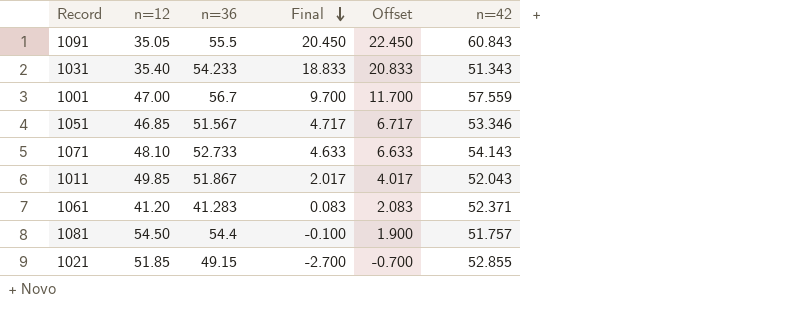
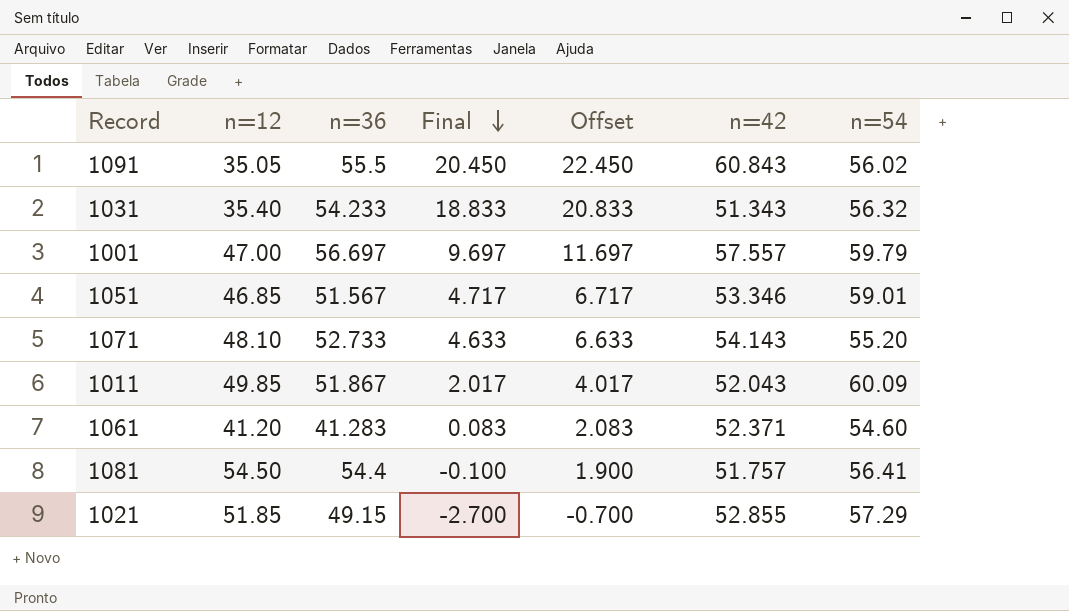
column n=54 | position: none -> 7
1001 | n=36: 56.7 -> 56.697
1001 | Final: 9.700 -> 9.697
1001 | Offset: 11.700 -> 11.697
1001 | n=42: 57.559 -> 57.557

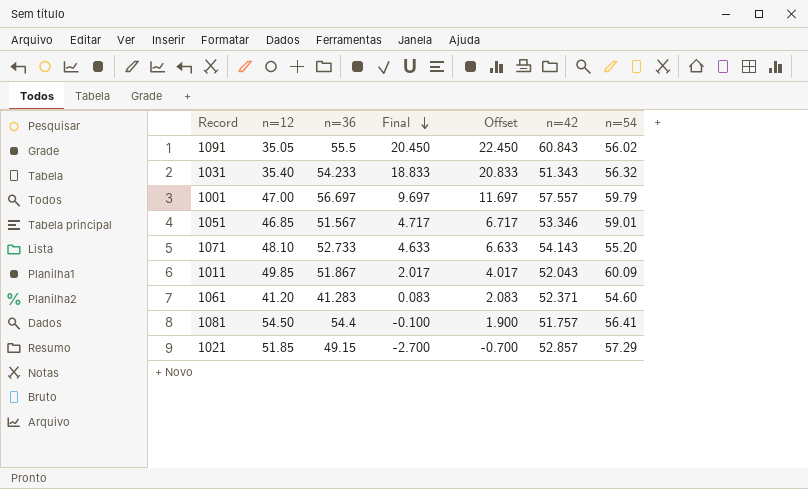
1021 | n=42: 52.855 -> 52.857

